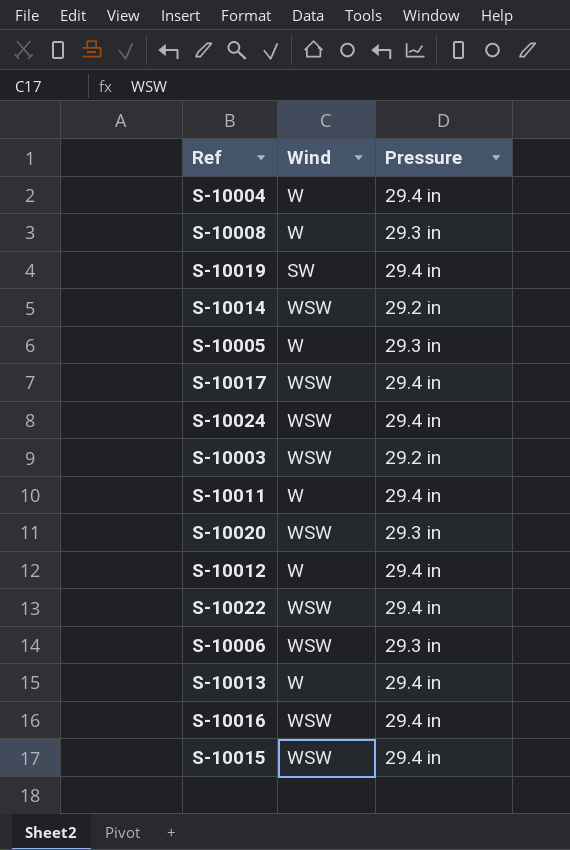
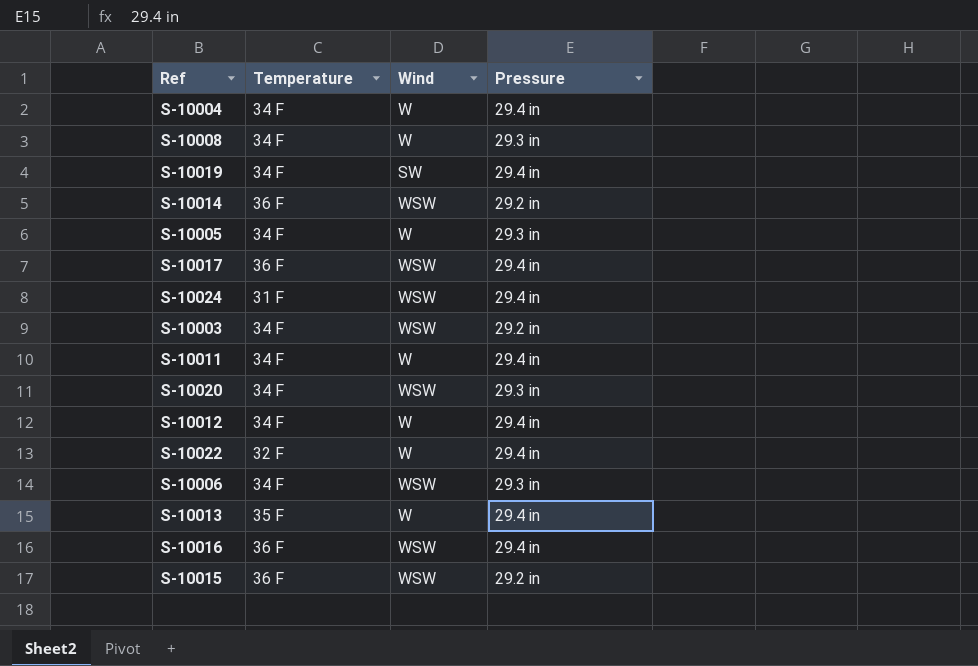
column Temperature | position: none -> 2
S-10022 | Wind: WSW -> W
S-10015 | Pressure: 29.4 in -> 29.2 in

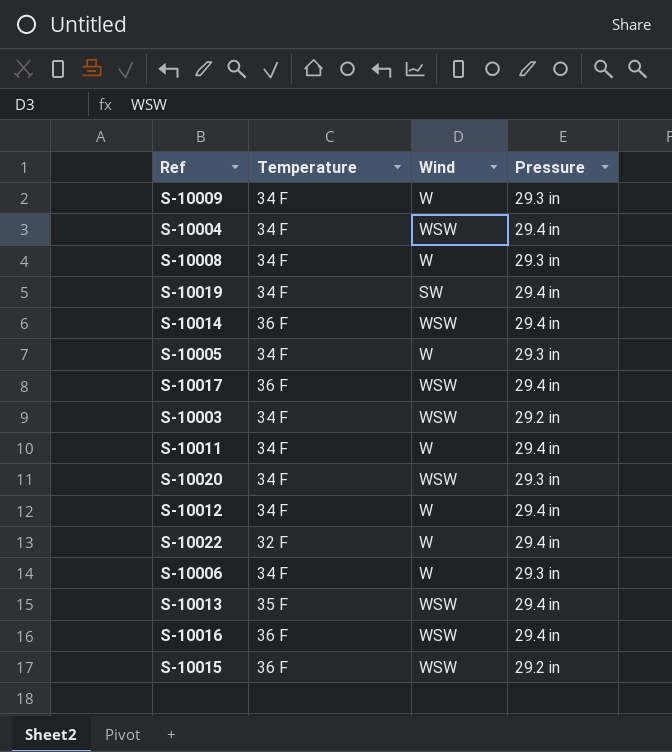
row S-10024: 31 F | WSW | 29.4 in -> none
row S-10009: none -> 34 F | W | 29.3 in
S-10004 | Wind: W -> WSW
S-10014 | Pressure: 29.2 in -> 29.4 in
S-10006 | Wind: WSW -> W
S-10013 | Wind: W -> WSW

